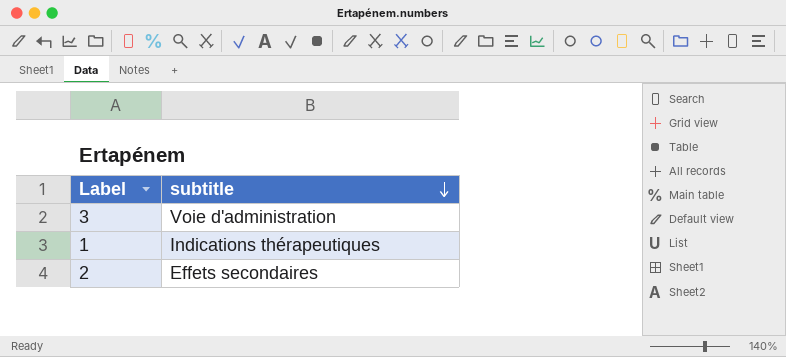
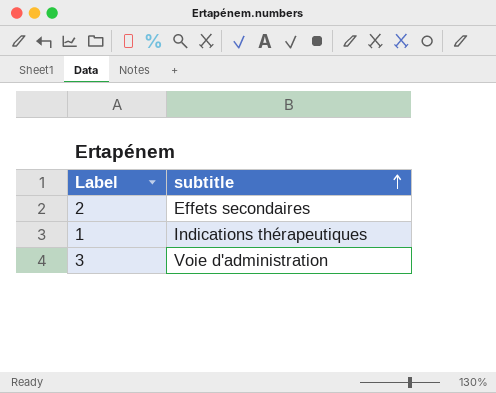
row order: subtitle descending -> subtitle ascending

